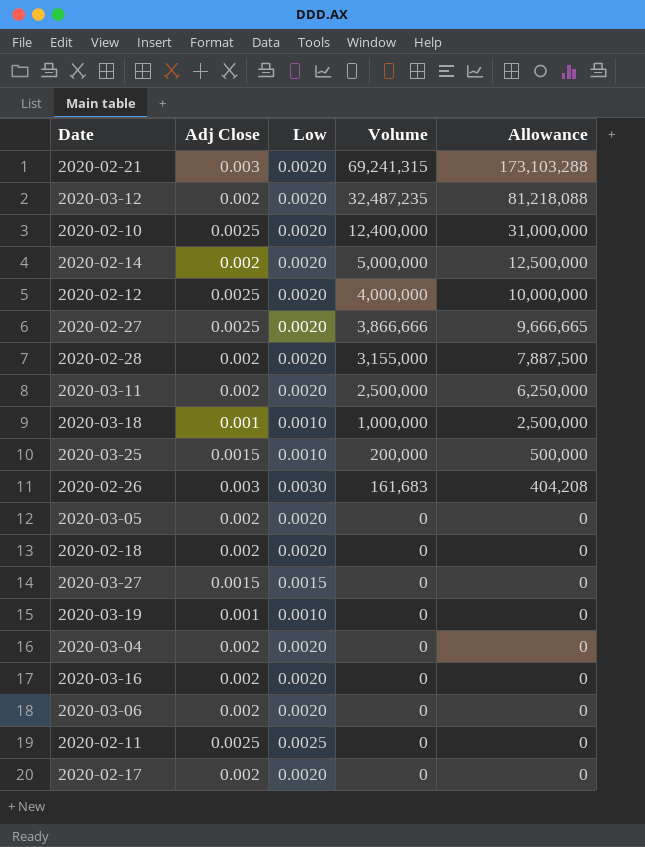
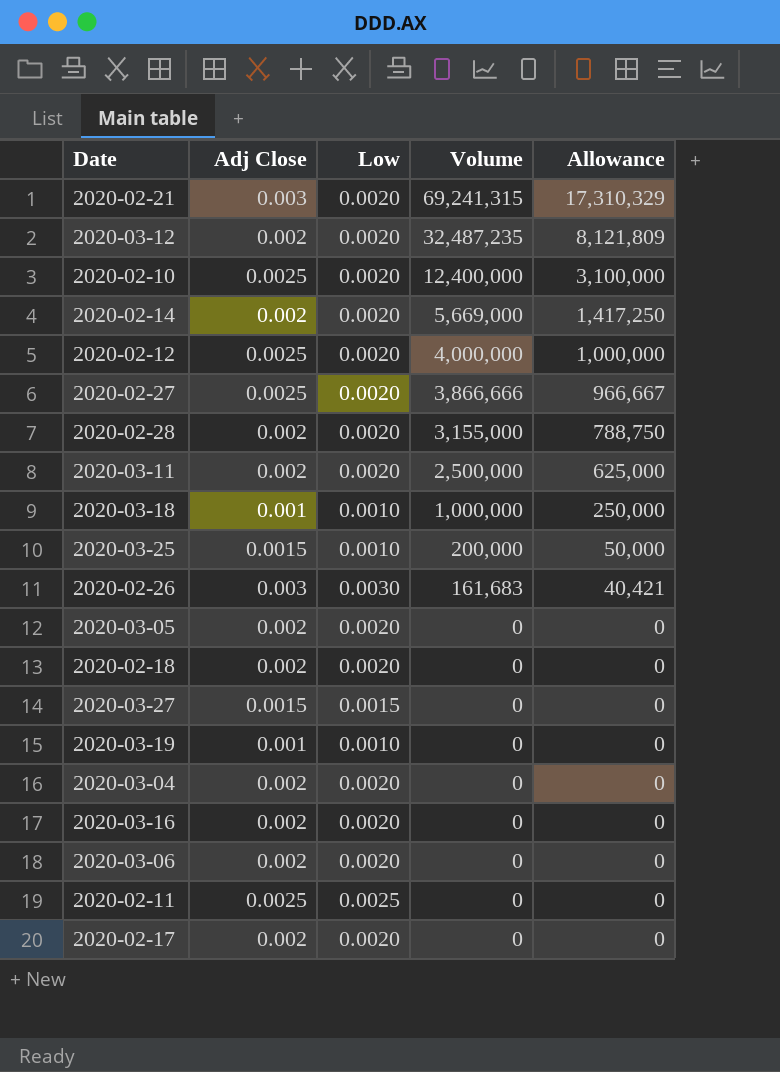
column Allowance | formula: [Volume] * 2.5 -> [Volume] * 0.25
2020-02-14 | Volume: 5,000,000 -> 5,669,000

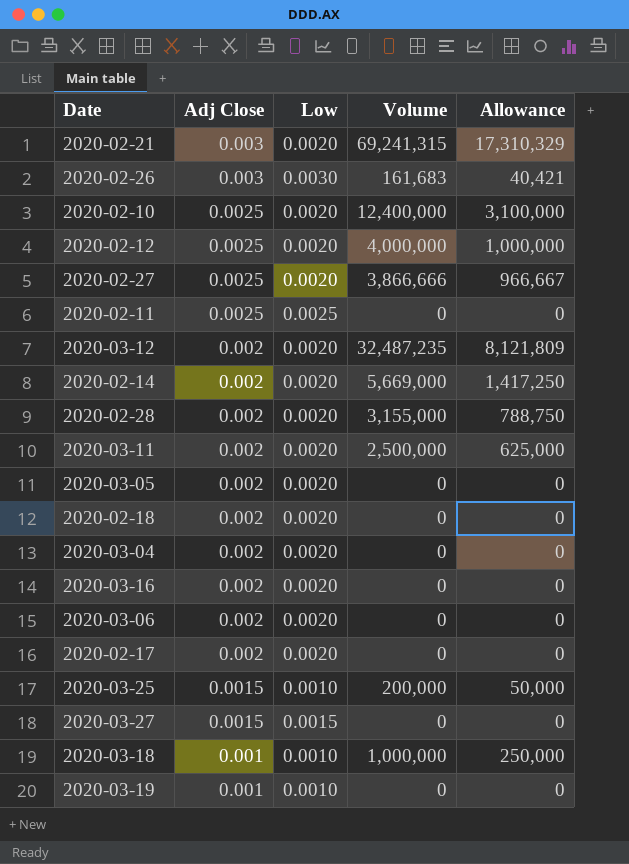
row order: Volume descending -> Adj Close descending

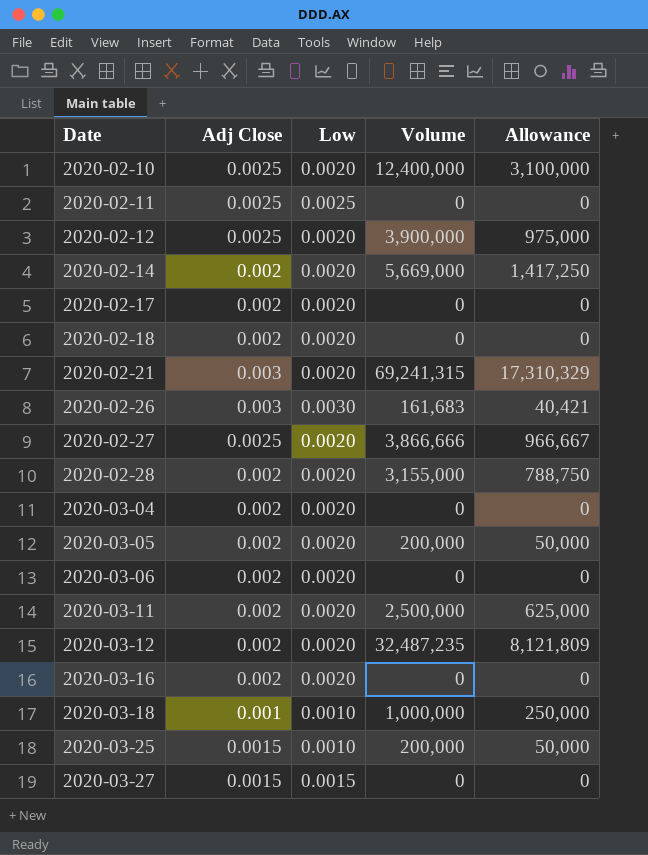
row order: Adj Close descending -> Date ascending
row 2020-03-19: 0.001 | 0.0010 | 0 | 0 -> none
2020-02-12 | Volume: 4,000,000 -> 3,900,000
2020-02-12 | Allowance: 1,000,000 -> 975,000
2020-03-05 | Volume: 0 -> 200,000
2020-03-05 | Allowance: 0 -> 50,000

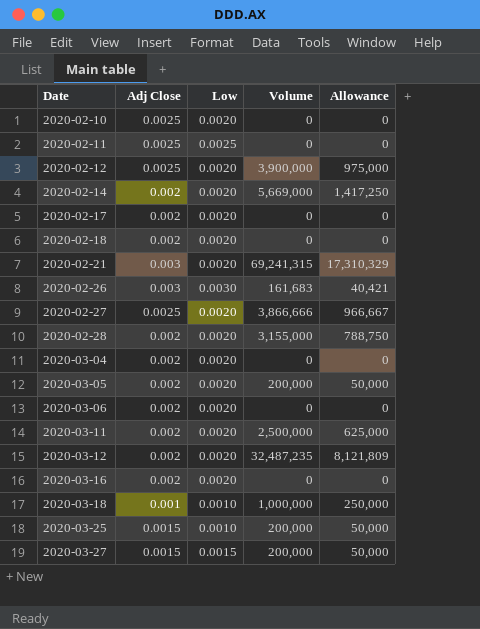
2020-02-10 | Volume: 12,400,000 -> 0
2020-02-10 | Allowance: 3,100,000 -> 0
2020-03-27 | Volume: 0 -> 200,000
2020-03-27 | Allowance: 0 -> 50,000

